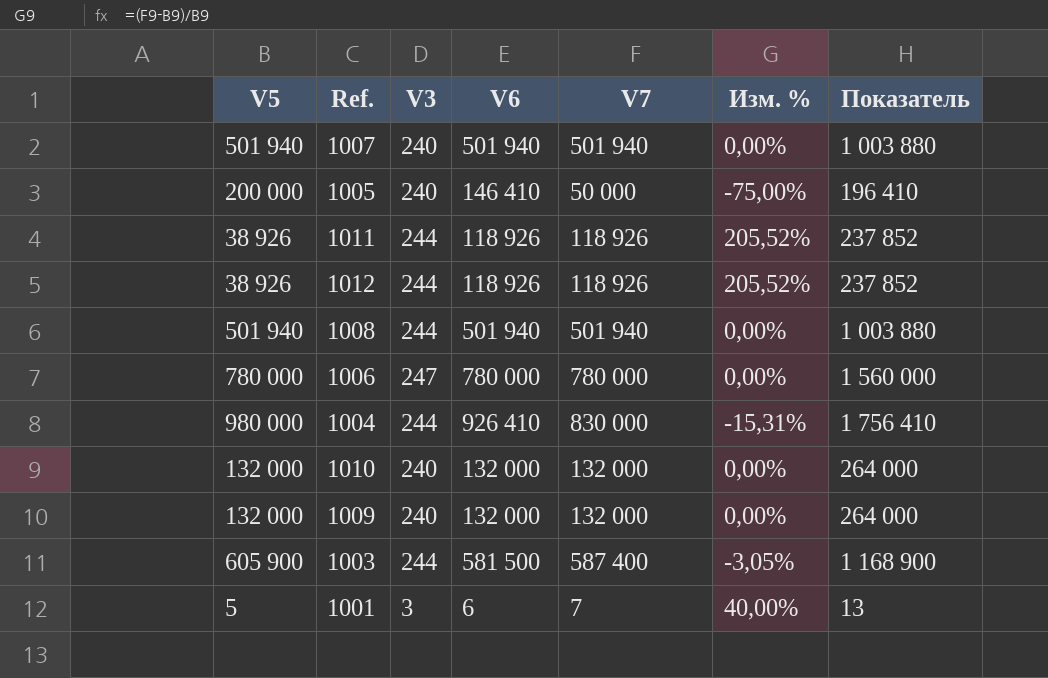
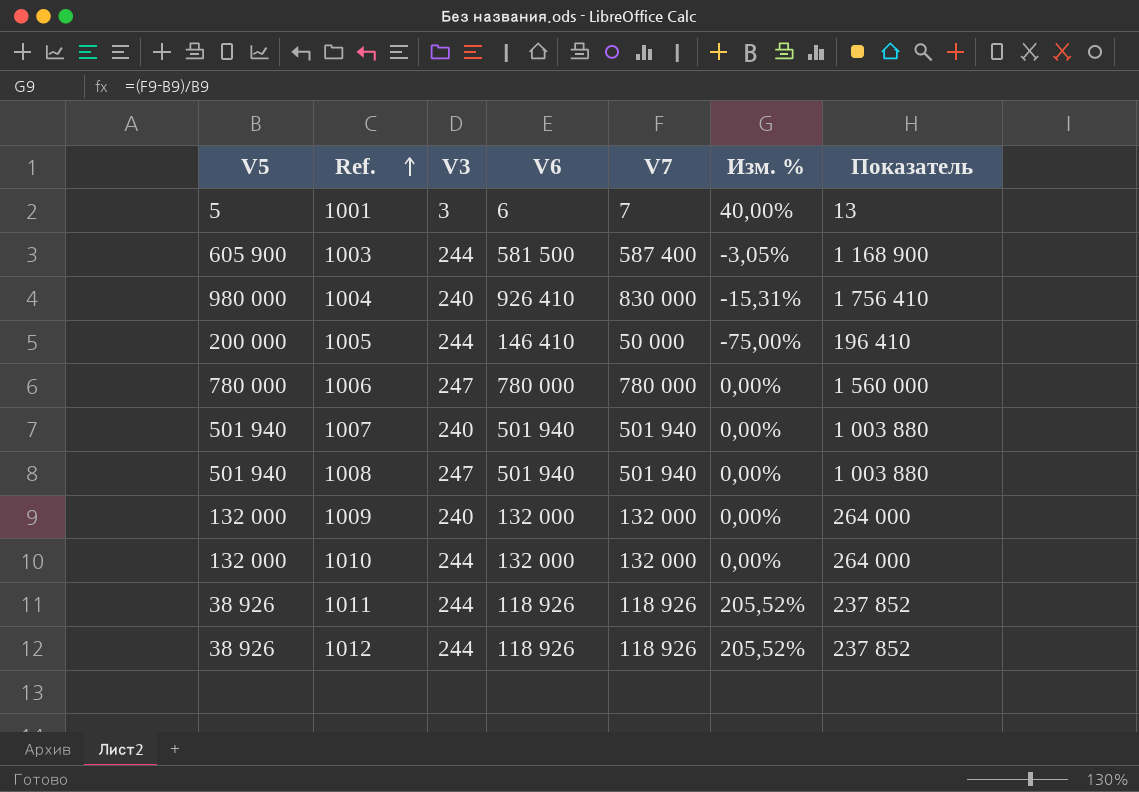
row order: none -> Ref. ascending
1004 | V3: 244 -> 240
1005 | V3: 240 -> 244
1008 | V3: 244 -> 247
1010 | V3: 240 -> 244

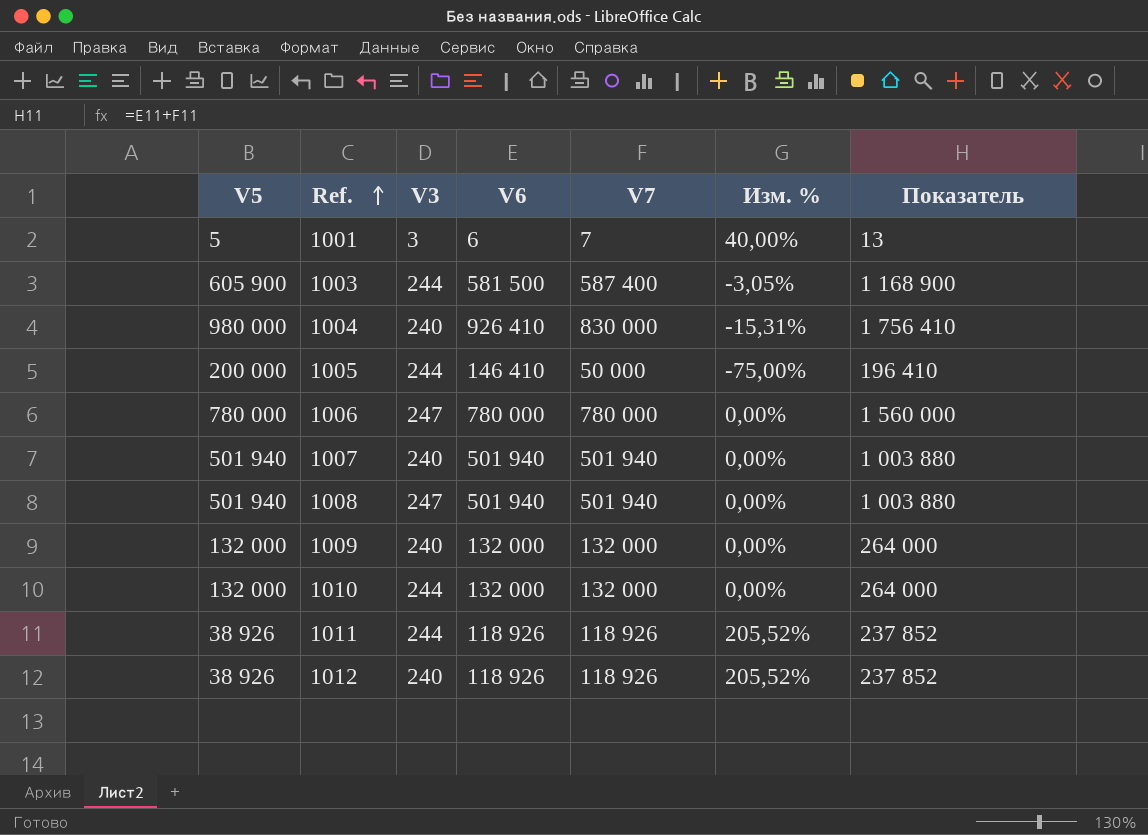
1012 | V3: 244 -> 240

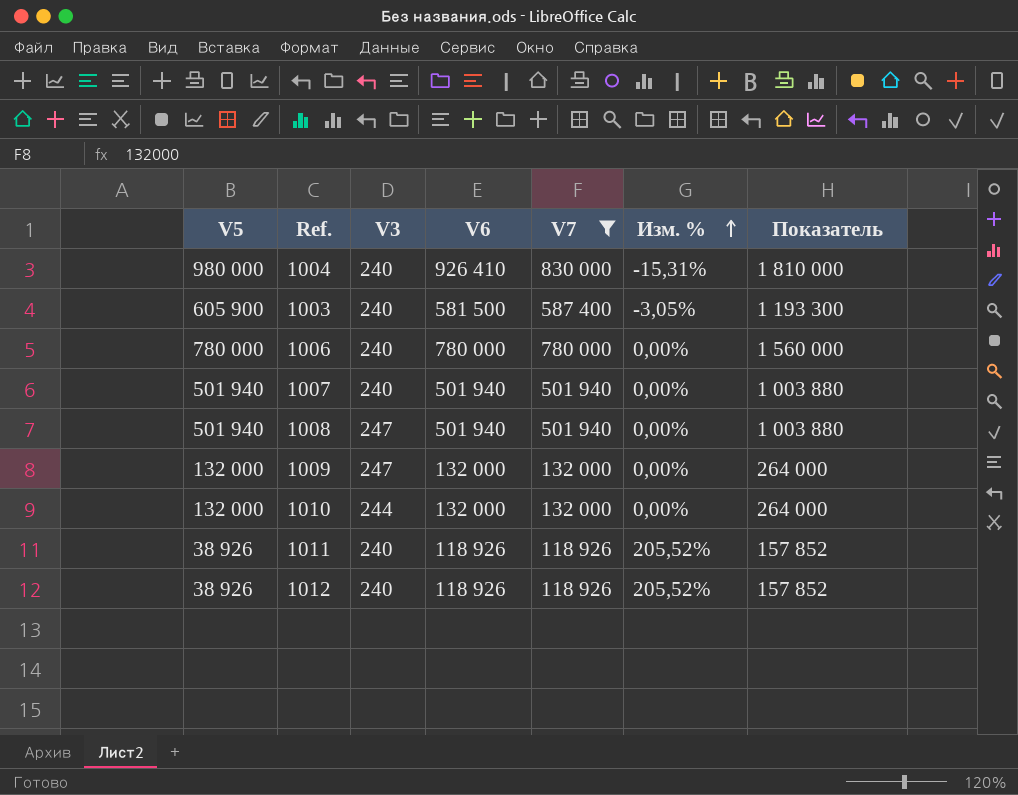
filter: none -> V7 >= 118 926
row order: Ref. ascending -> Изм. % ascending
column Показатель | formula: [V6] + [V7] -> [V5] + [V7]
1003 | V3: 244 -> 240
1006 | V3: 247 -> 240
1009 | V3: 240 -> 247
1011 | V3: 244 -> 240

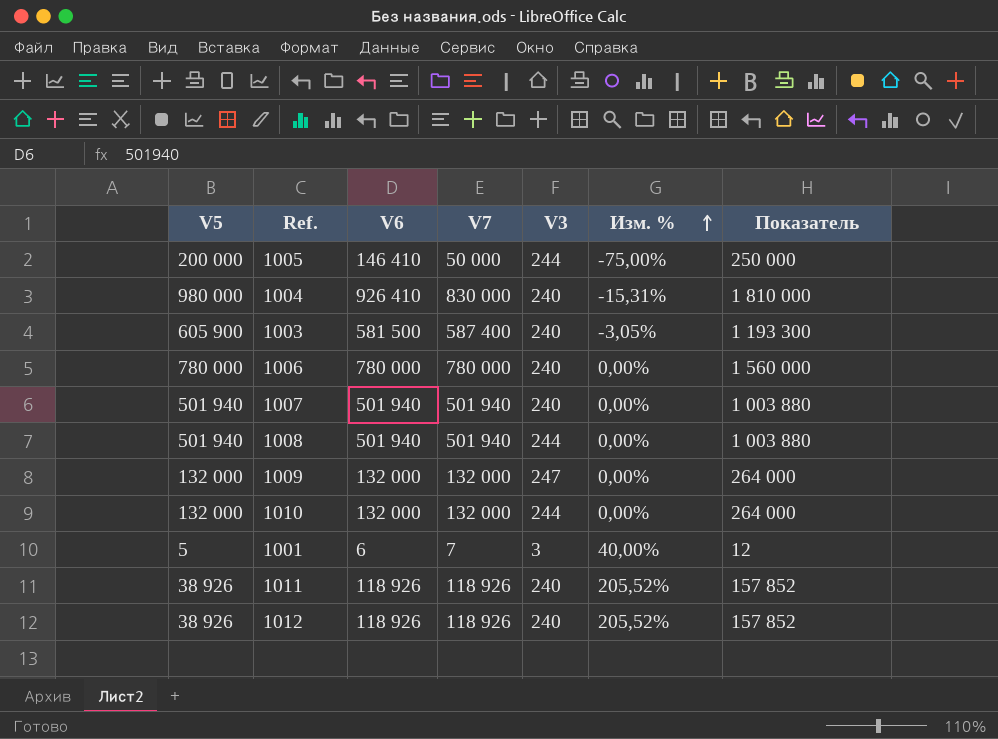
filter: V7 >= 118 926 -> none
column V3 | position: 3 -> 5
1008 | V3: 247 -> 244

